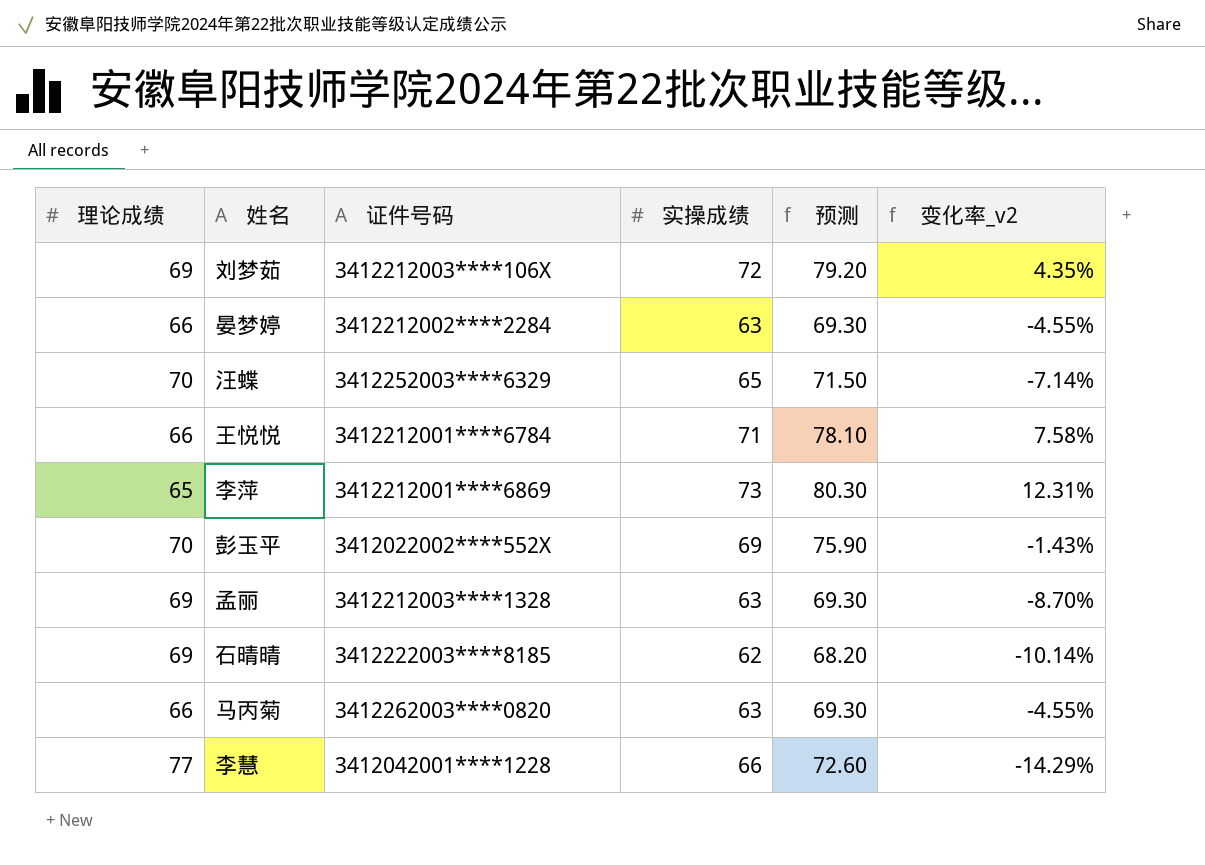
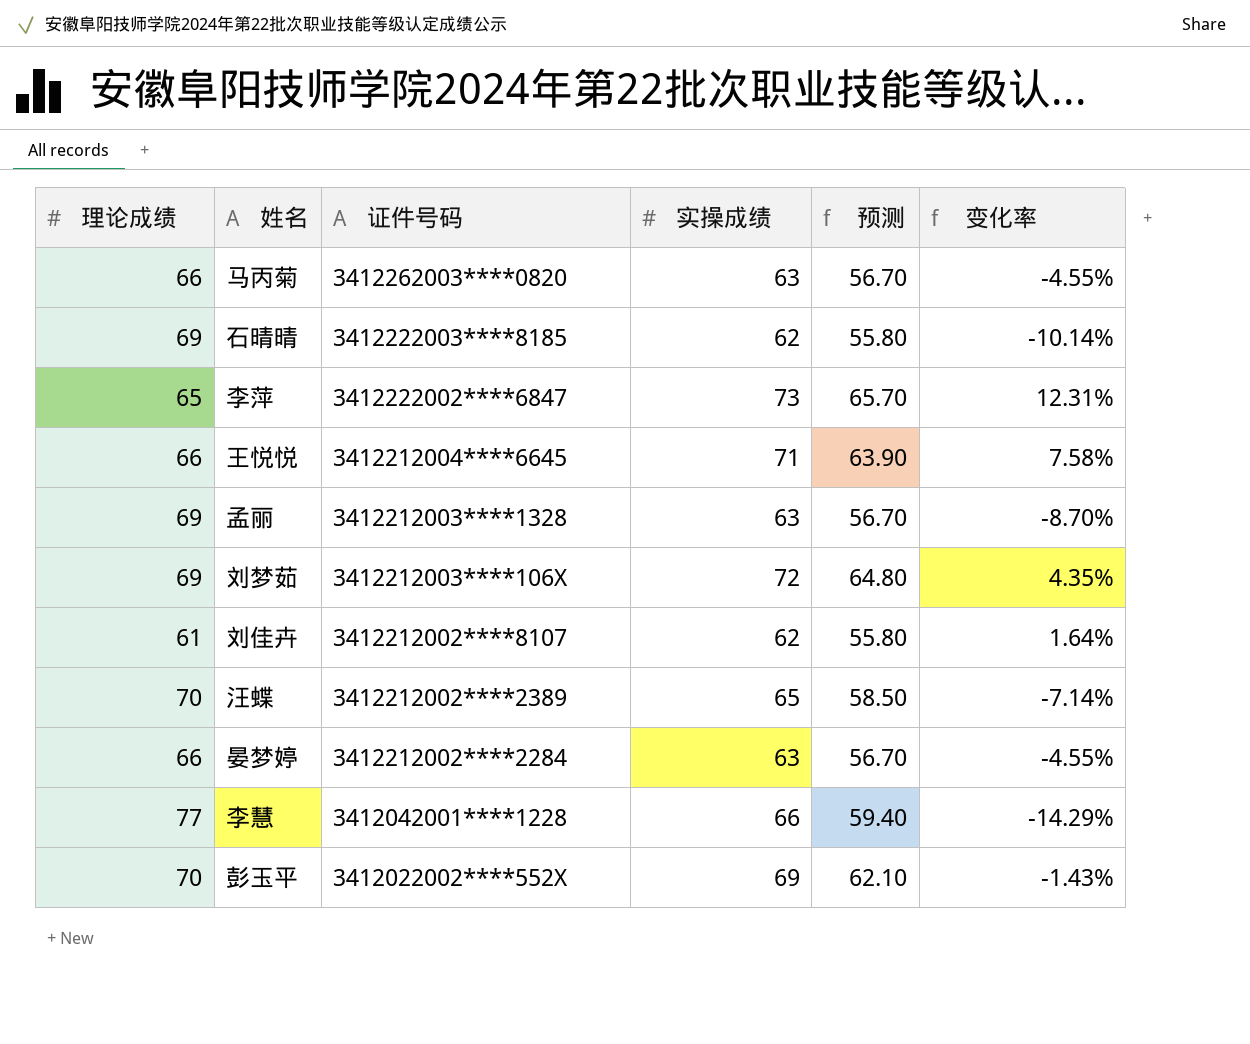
row order: none -> 证件号码 descending
column 预测 | formula: [实操成绩] * 1.1 -> [实操成绩] * 0.9
column name: 变化率_v2 -> 变化率
李萍 | 证件号码: 3412212001****6869 -> 3412222002****6847
王悦悦 | 证件号码: 3412212001****6784 -> 3412212004****6645
row 刘佳卉: none -> 61 | 3412212002****8107 | 62 | 55.80 | 1.64%
汪蝶 | 证件号码: 3412252003****6329 -> 3412212002****2389

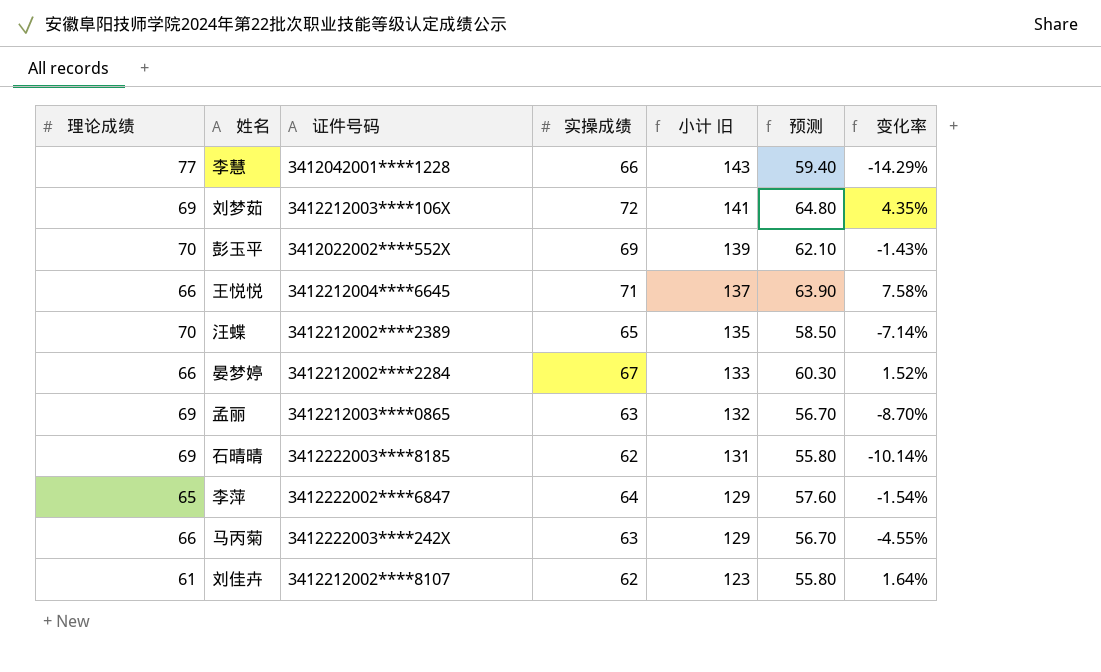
row order: 证件号码 descending -> 小计 旧 descending
column 小计 旧 | formula: none -> [理论成绩] + [实操成绩]
晏梦婷 | 实操成绩: 63 -> 67
晏梦婷 | 预测: 56.70 -> 60.30
晏梦婷 | 变化率: -4.55% -> 1.52%
孟丽 | 证件号码: 3412212003****1328 -> 3412212003****0865
李萍 | 实操成绩: 73 -> 64
李萍 | 预测: 65.70 -> 57.60
李萍 | 变化率: 12.31% -> -1.54%
马丙菊 | 证件号码: 3412262003****0820 -> 3412222003****242X

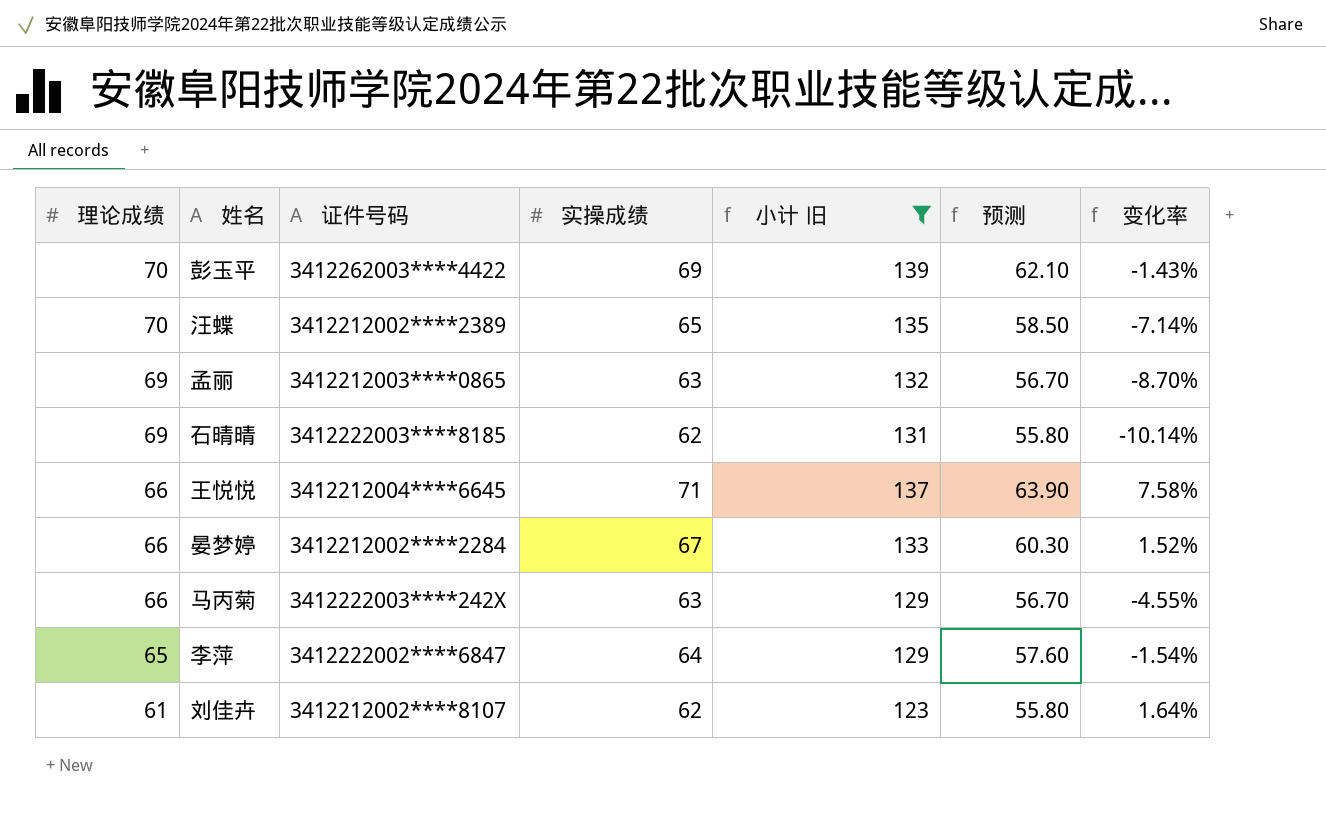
filter: none -> 小计 旧 <= 139
row order: 小计 旧 descending -> 理论成绩 descending
彭玉平 | 证件号码: 3412022002****552X -> 3412262003****4422

